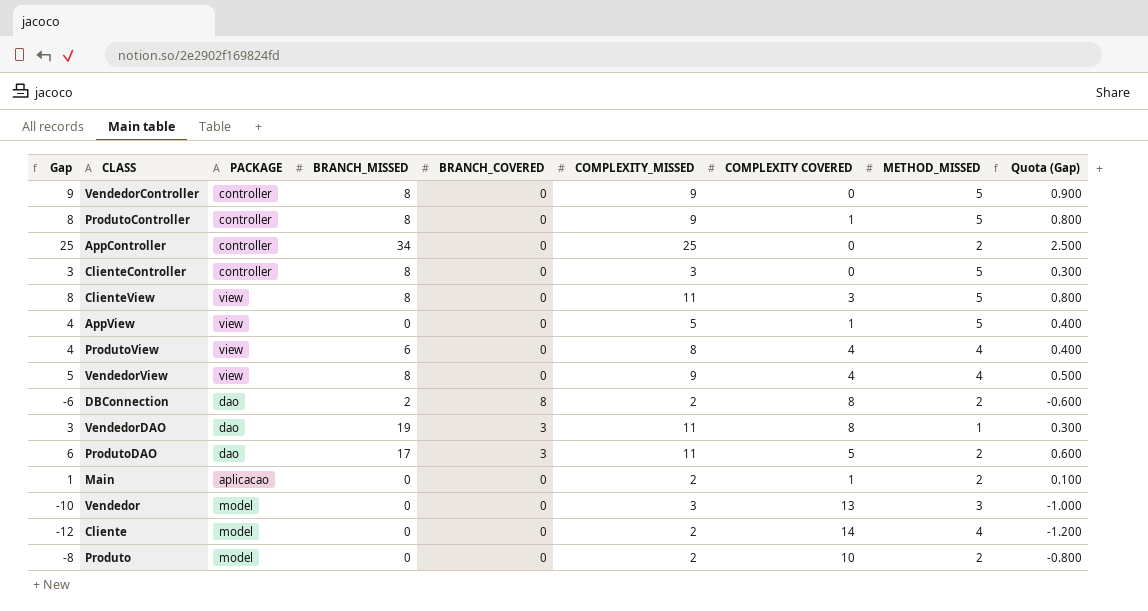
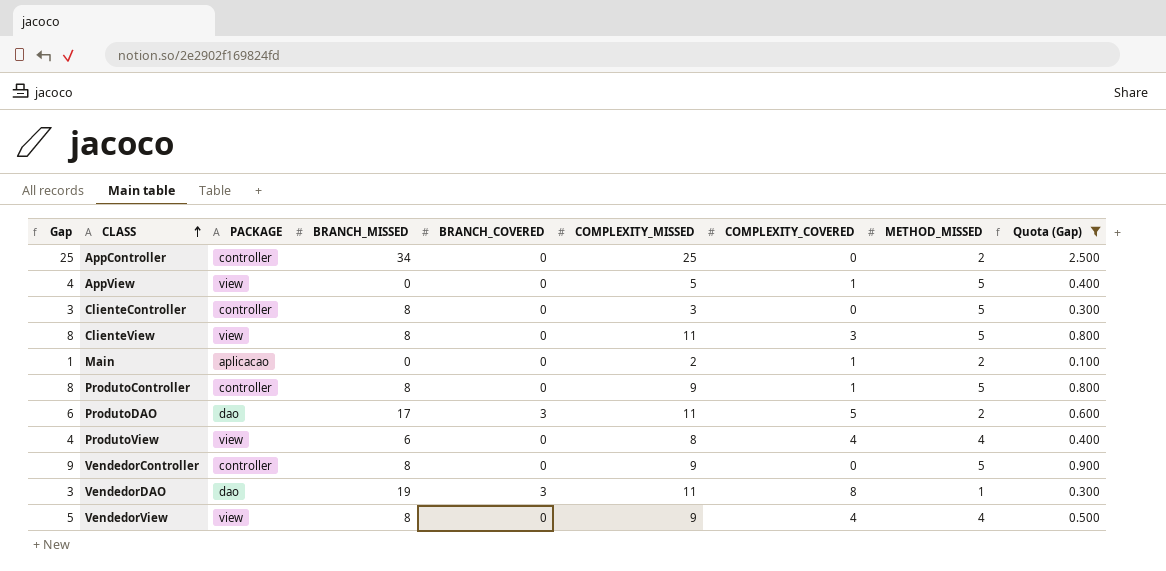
filter: none -> Quota (Gap) >= 0.100
row order: none -> CLASS ascending
column name: COMPLEXITY COVERED -> COMPLEXITY_COVERED

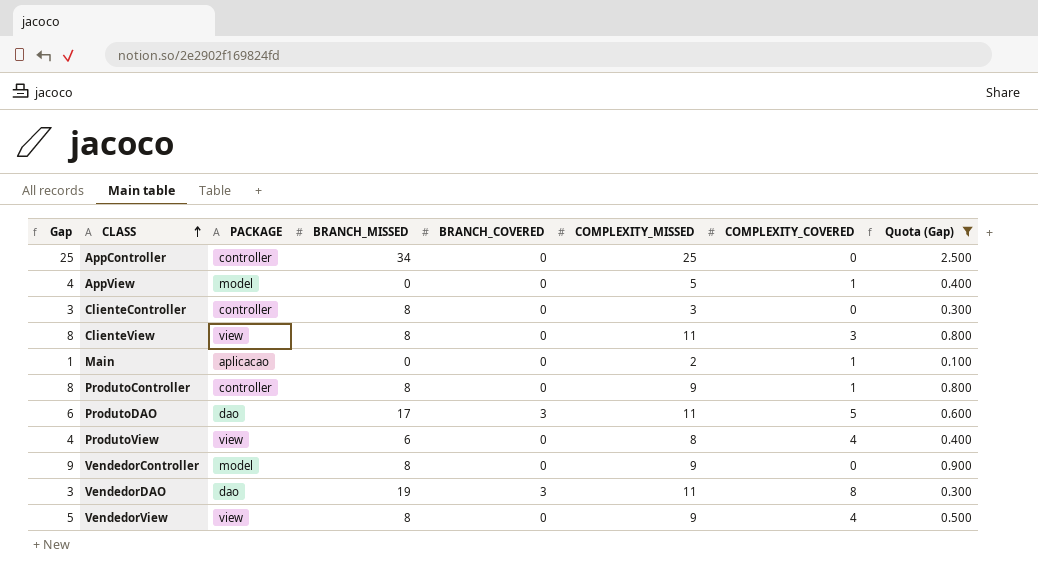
column METHOD_MISSED | position: 8 -> none
AppView | PACKAGE: view -> model
VendedorController | PACKAGE: controller -> model

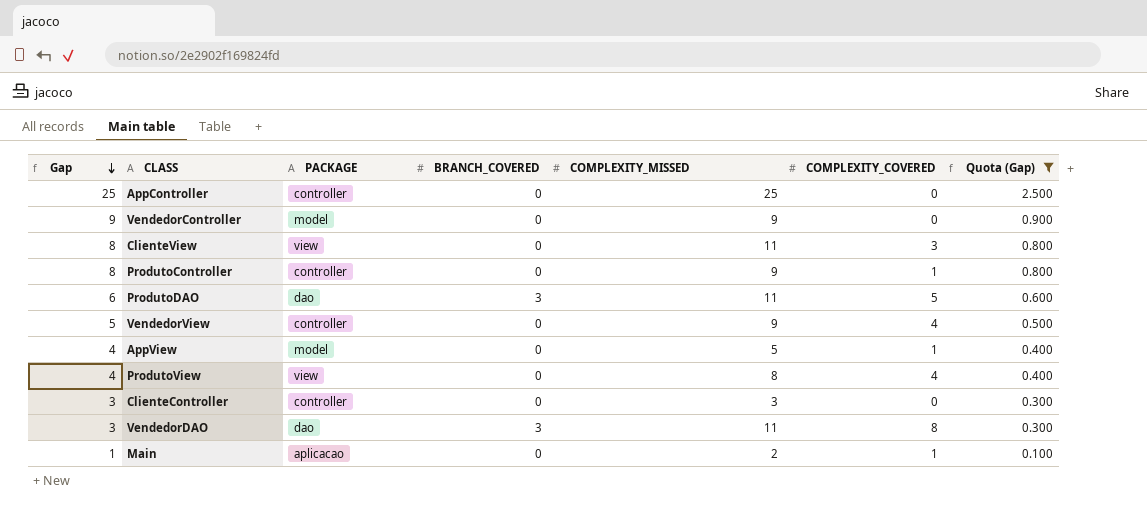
row order: CLASS ascending -> Gap descending
column BRANCH_MISSED | position: 4 -> none
VendedorView | PACKAGE: view -> controller

